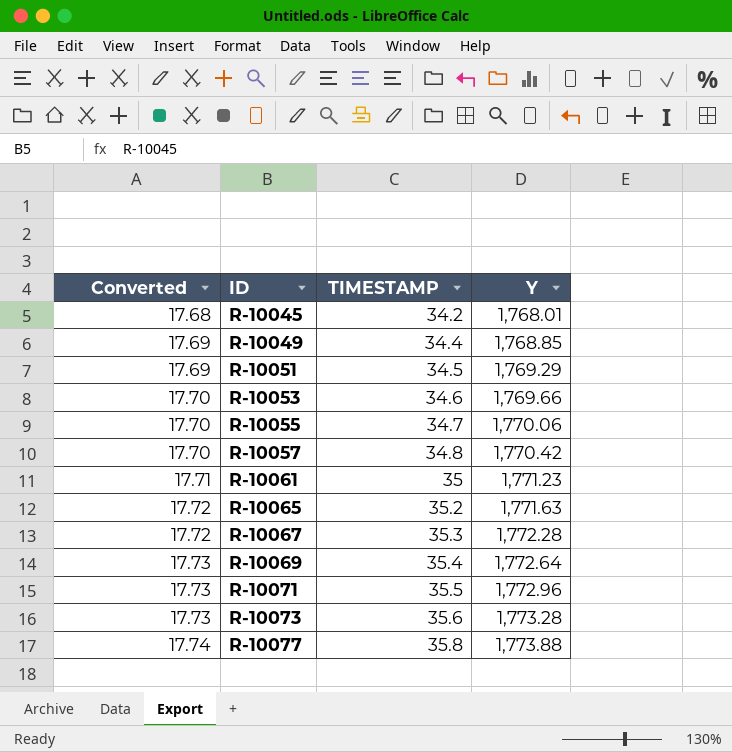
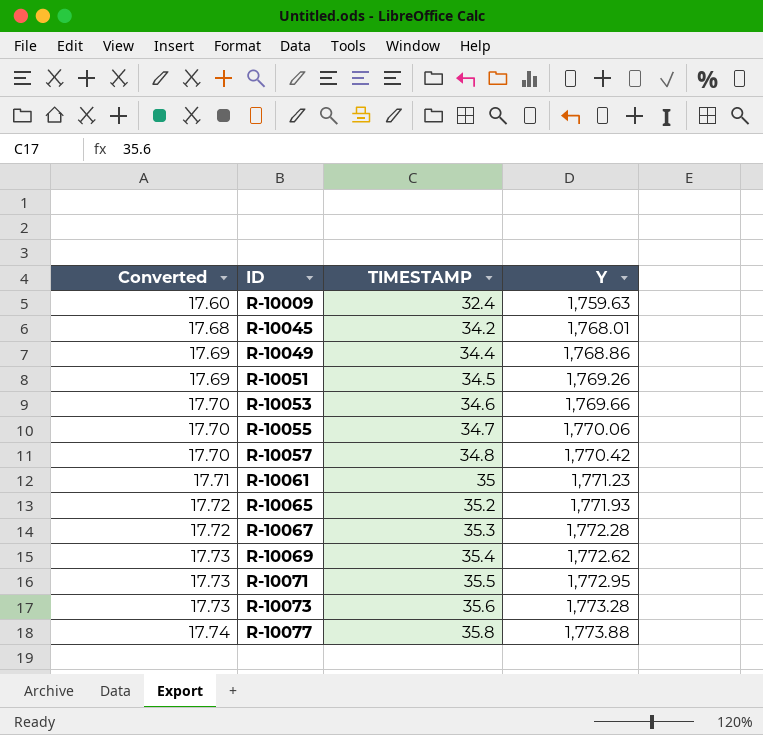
row R-10009: none -> 17.60 | 32.4 | 1,759.63
R-10049 | Y: 1,768.85 -> 1,768.86
R-10051 | Y: 1,769.29 -> 1,769.26
R-10065 | Y: 1,771.63 -> 1,771.93
R-10069 | Y: 1,772.64 -> 1,772.62
R-10071 | Y: 1,772.96 -> 1,772.95

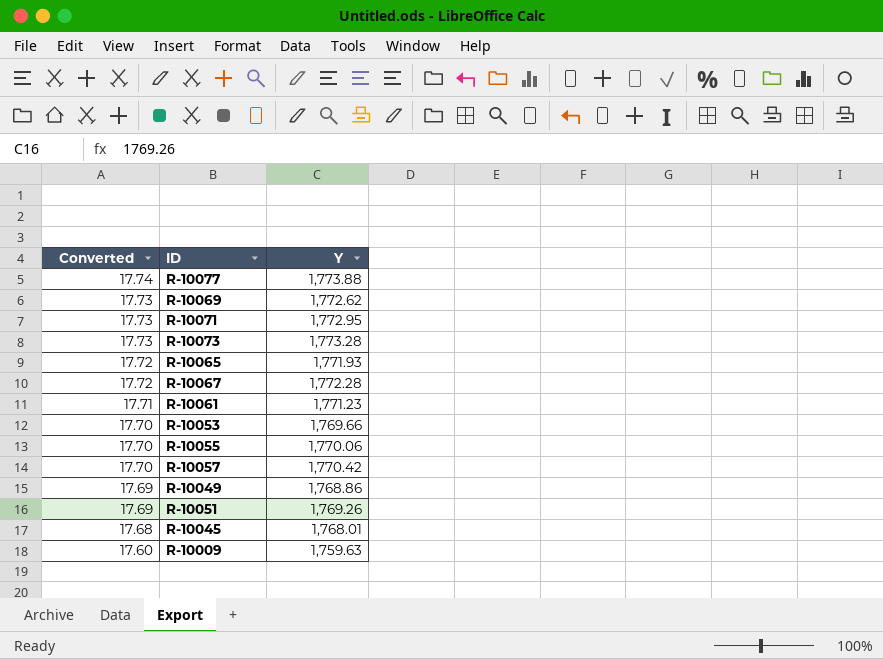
row order: Converted ascending -> Converted descending
column TIMESTAMP | position: 3 -> none

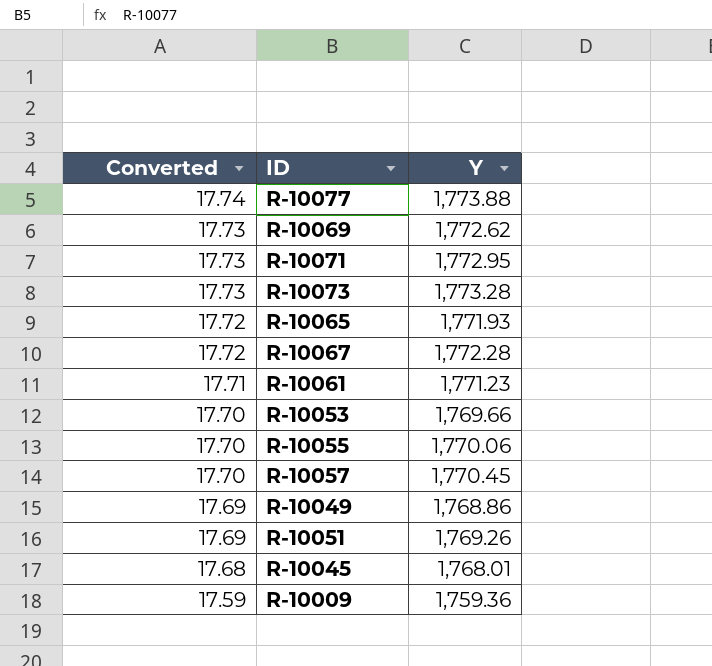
R-10057 | Y: 1,770.42 -> 1,770.45
R-10009 | Converted: 17.60 -> 17.59
R-10009 | Y: 1,759.63 -> 1,759.36

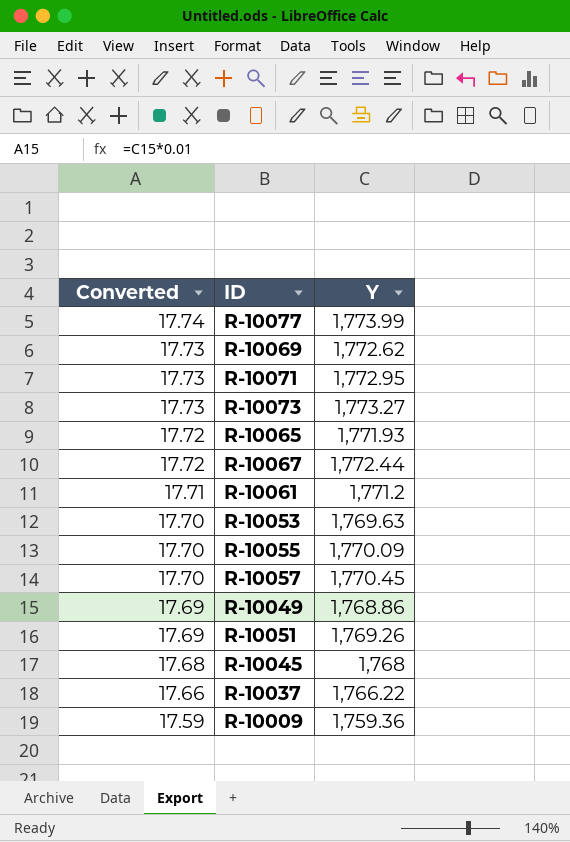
R-10077 | Y: 1,773.88 -> 1,773.99
R-10073 | Y: 1,773.28 -> 1,773.27
R-10067 | Y: 1,772.28 -> 1,772.44
R-10061 | Y: 1,771.23 -> 1,771.2
R-10053 | Y: 1,769.66 -> 1,769.63
R-10055 | Y: 1,770.06 -> 1,770.09
R-10045 | Y: 1,768.01 -> 1,768
row R-10037: none -> 17.66 | 1,766.22

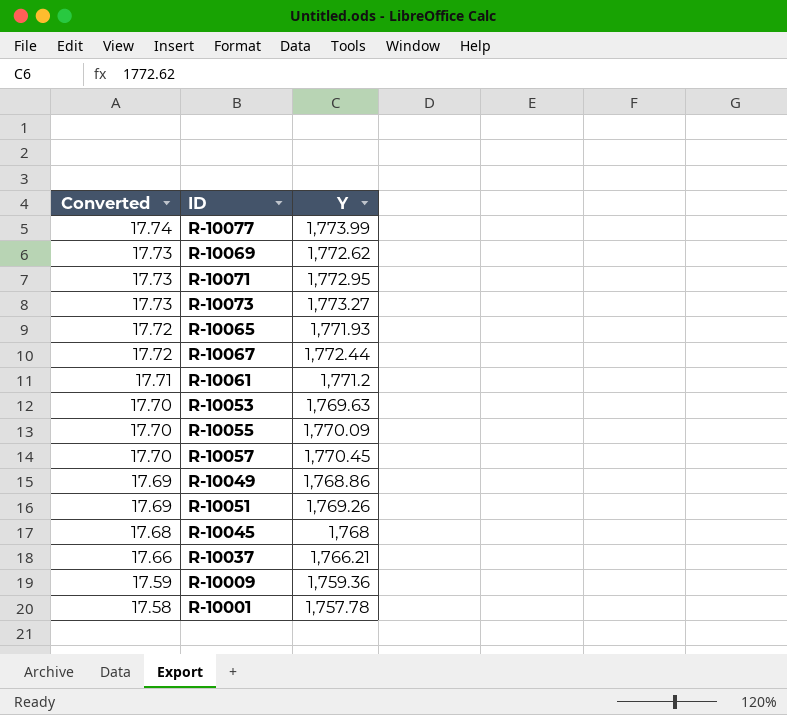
R-10037 | Y: 1,766.22 -> 1,766.21
row R-10001: none -> 17.58 | 1,757.78

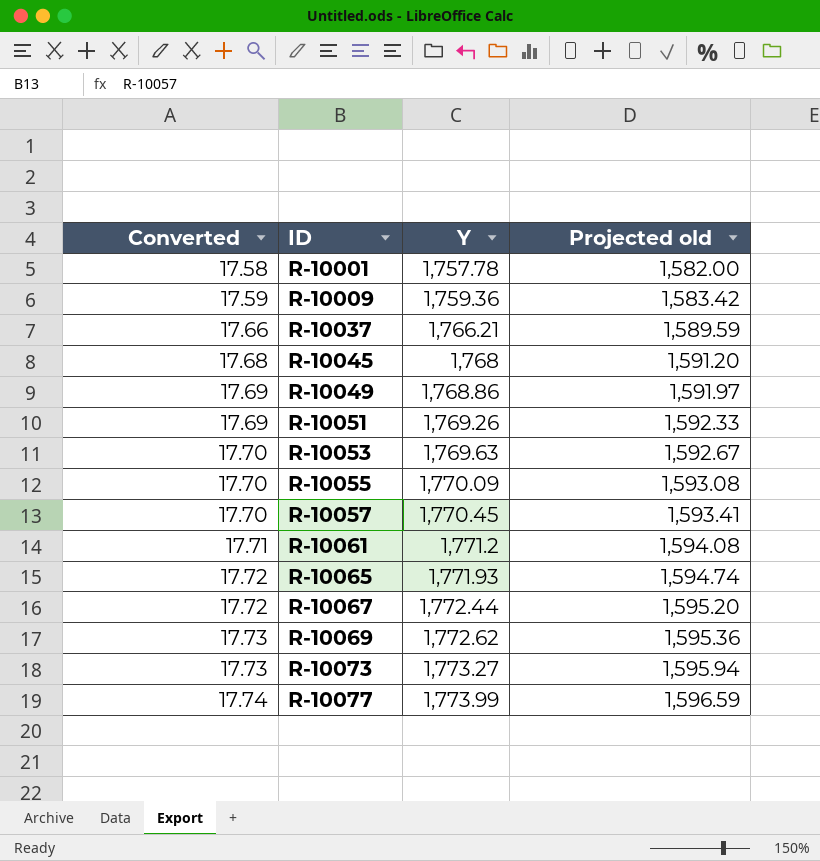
row order: Converted descending -> Converted ascending
column Projected old | formula: none -> [Y] * 0.9
row R-10071: 17.73 | 1,772.95 -> none

